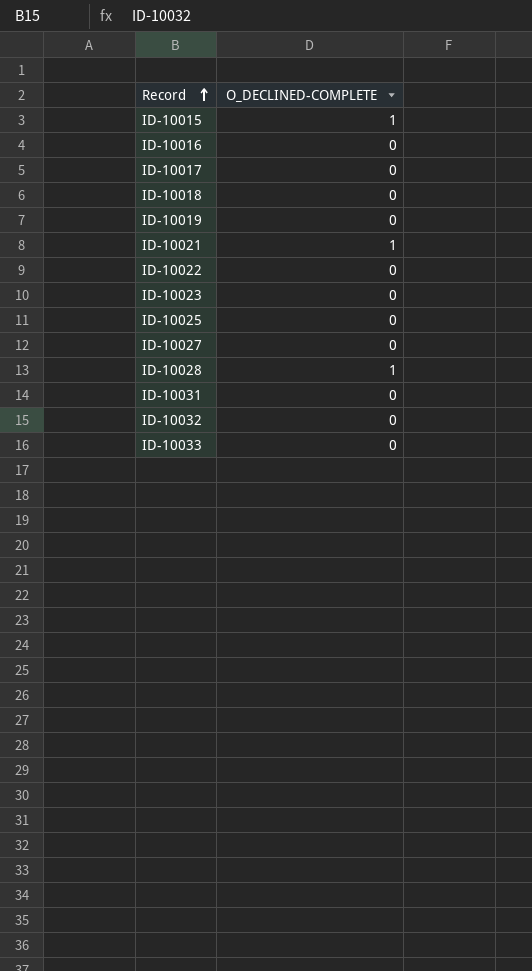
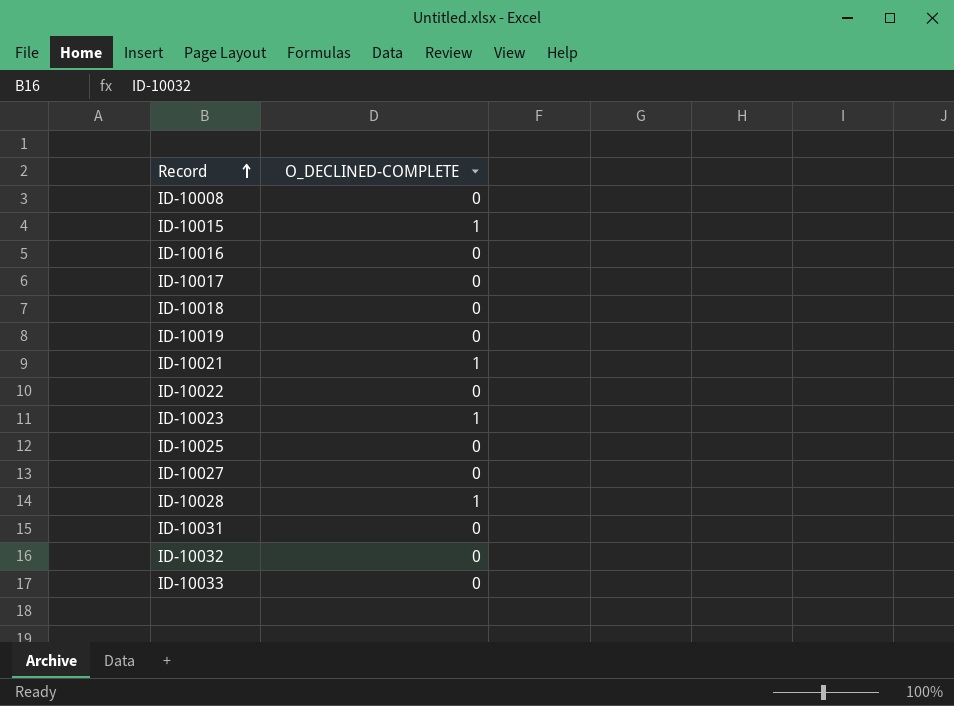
row ID-10008: none -> 0
ID-10023 | O_DECLINED-COMPLETE: 0 -> 1

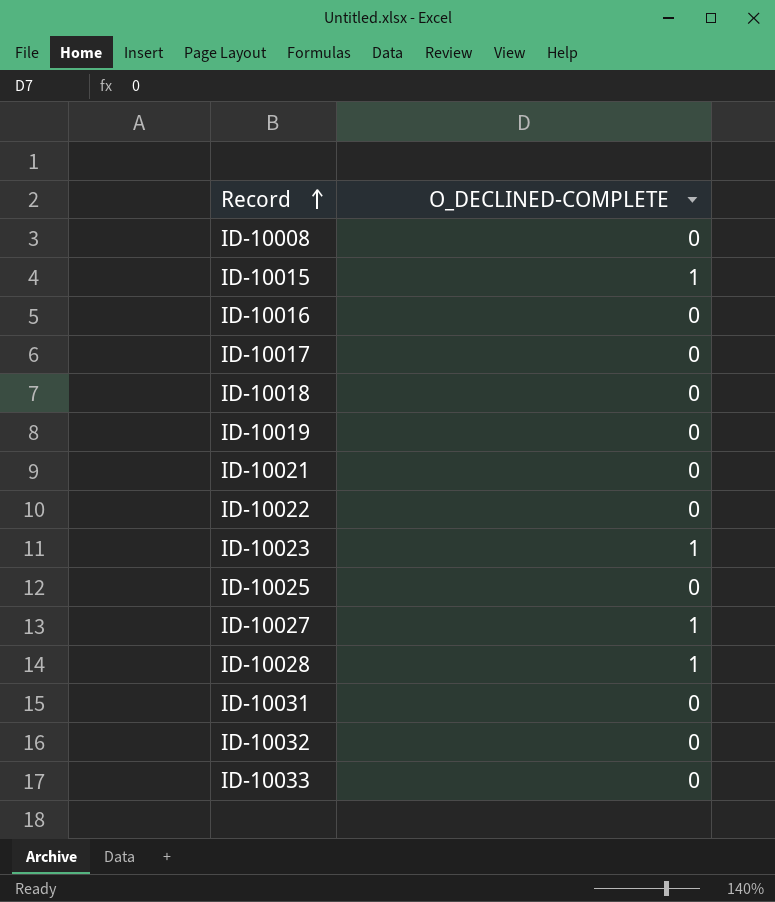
ID-10021 | O_DECLINED-COMPLETE: 1 -> 0
ID-10027 | O_DECLINED-COMPLETE: 0 -> 1

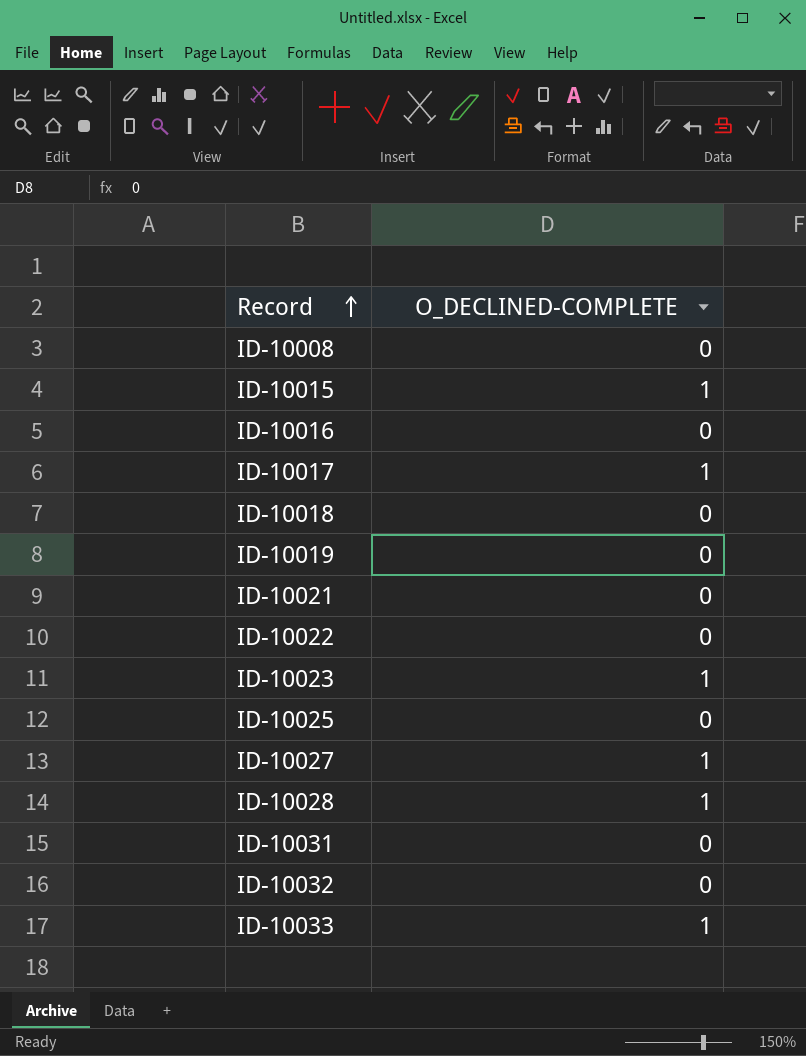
ID-10017 | O_DECLINED-COMPLETE: 0 -> 1
ID-10033 | O_DECLINED-COMPLETE: 0 -> 1

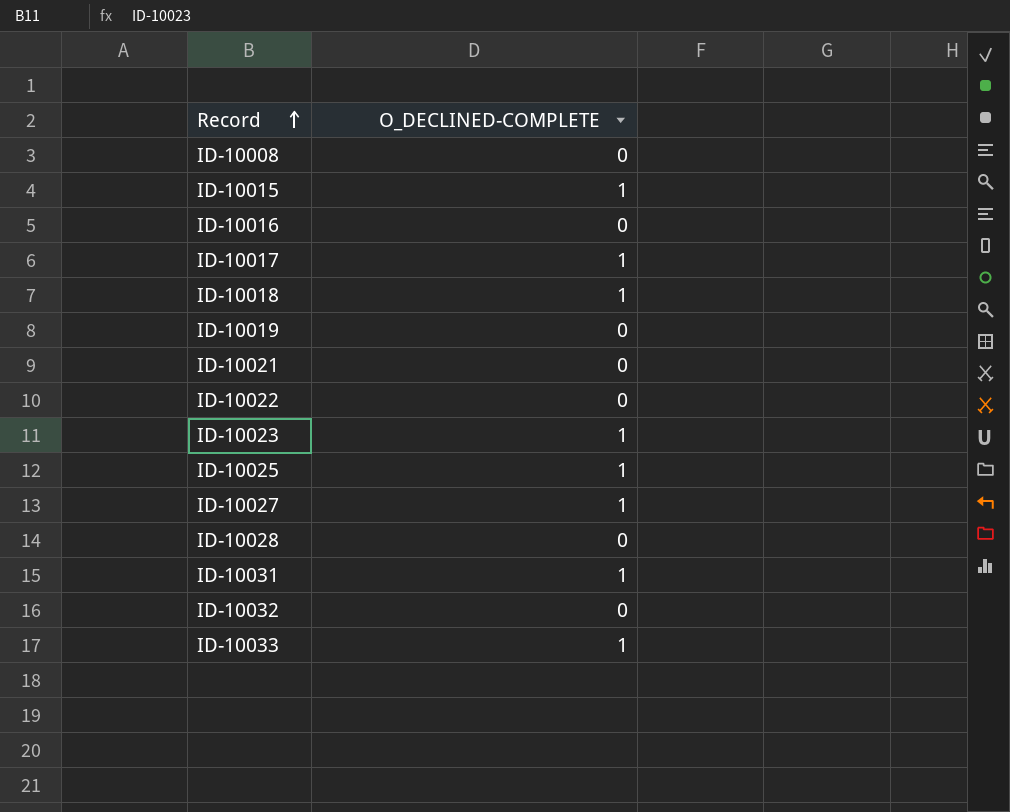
ID-10018 | O_DECLINED-COMPLETE: 0 -> 1
ID-10025 | O_DECLINED-COMPLETE: 0 -> 1
ID-10028 | O_DECLINED-COMPLETE: 1 -> 0
ID-10031 | O_DECLINED-COMPLETE: 0 -> 1

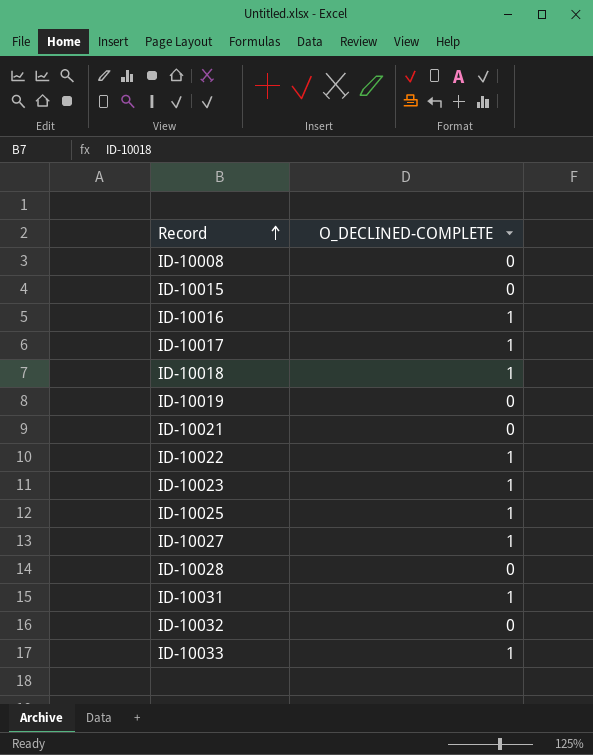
ID-10015 | O_DECLINED-COMPLETE: 1 -> 0
ID-10016 | O_DECLINED-COMPLETE: 0 -> 1
ID-10022 | O_DECLINED-COMPLETE: 0 -> 1

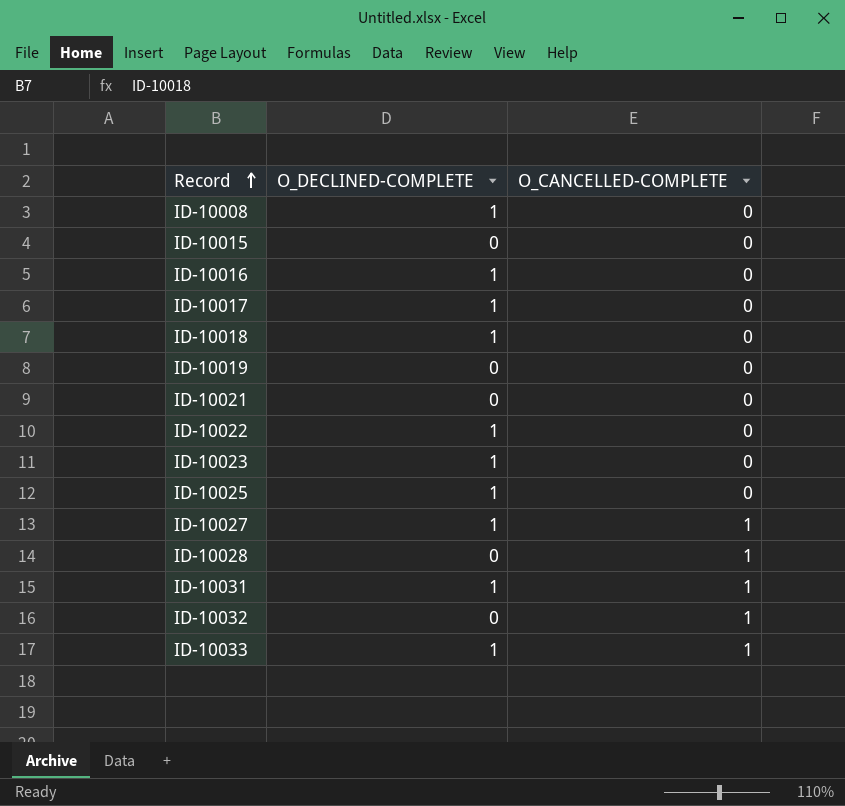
column O_CANCELLED-COMPLETE | position: none -> 3
ID-10008 | O_DECLINED-COMPLETE: 0 -> 1

